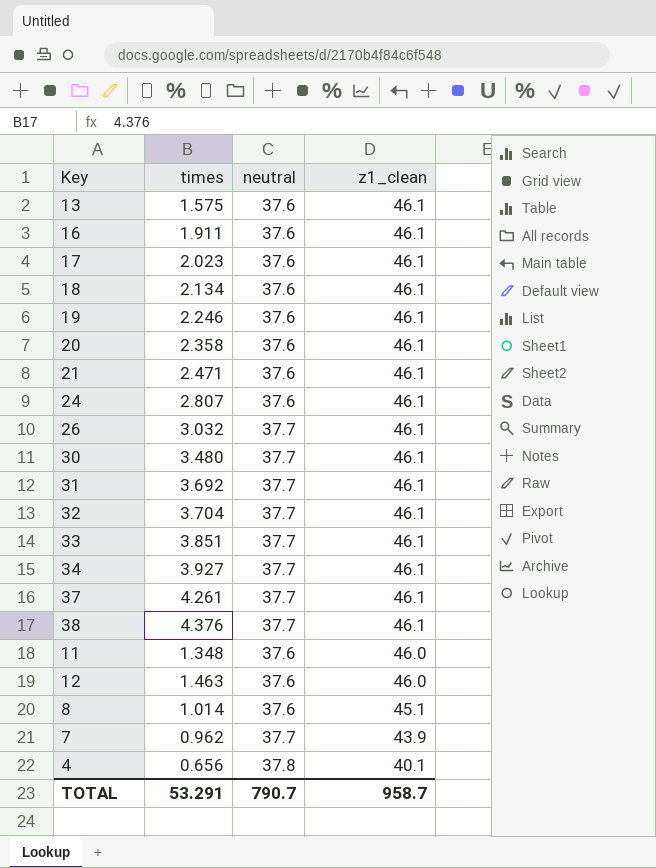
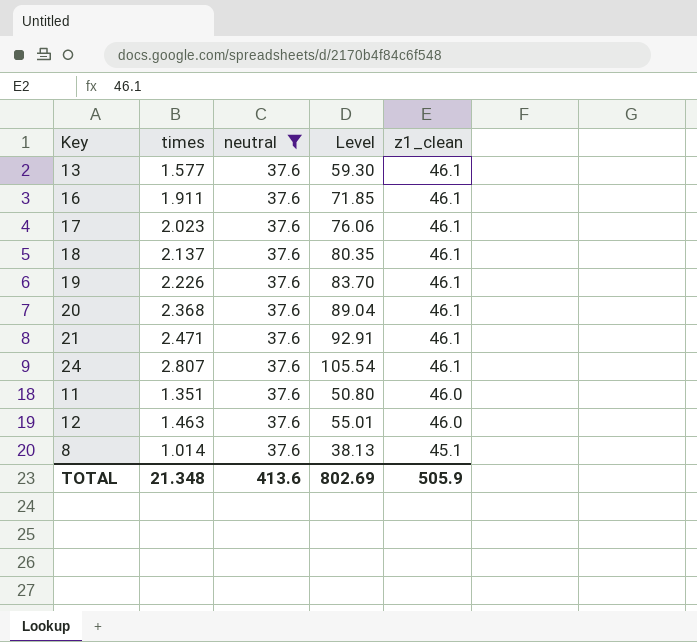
filter: none -> neutral = 37.6
column Level | formula: none -> [times] * [neutral]
13 | times: 1.575 -> 1.577
18 | times: 2.134 -> 2.137
19 | times: 2.246 -> 2.226
20 | times: 2.358 -> 2.368
11 | times: 1.348 -> 1.351
TOTAL | times: 53.291 -> 21.348
TOTAL | neutral: 790.7 -> 413.6
TOTAL | z1_clean: 958.7 -> 505.9

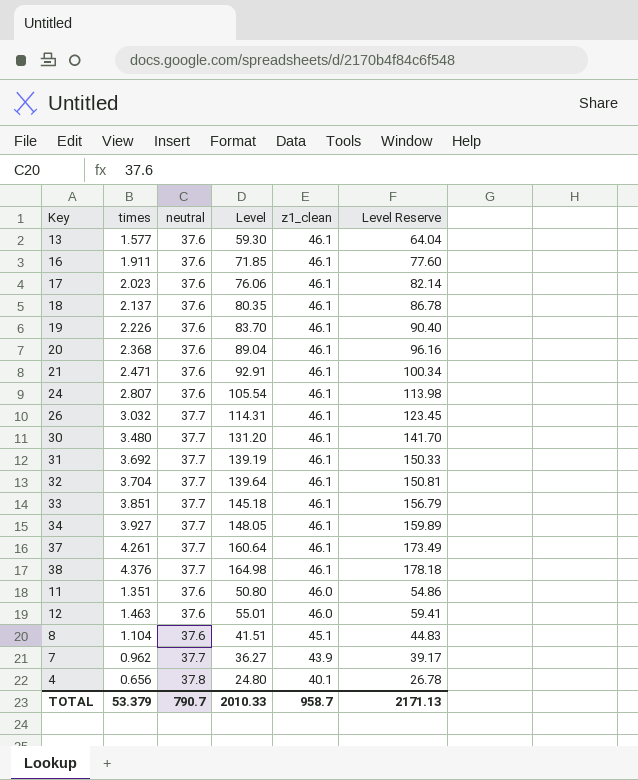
filter: neutral = 37.6 -> none
column Level Reserve | formula: none -> [Level] * 1.08
8 | times: 1.014 -> 1.104
8 | Level: 38.13 -> 41.51
TOTAL | times: 21.348 -> 53.379
TOTAL | neutral: 413.6 -> 790.7
TOTAL | Level: 802.69 -> 2010.33
TOTAL | z1_clean: 505.9 -> 958.7

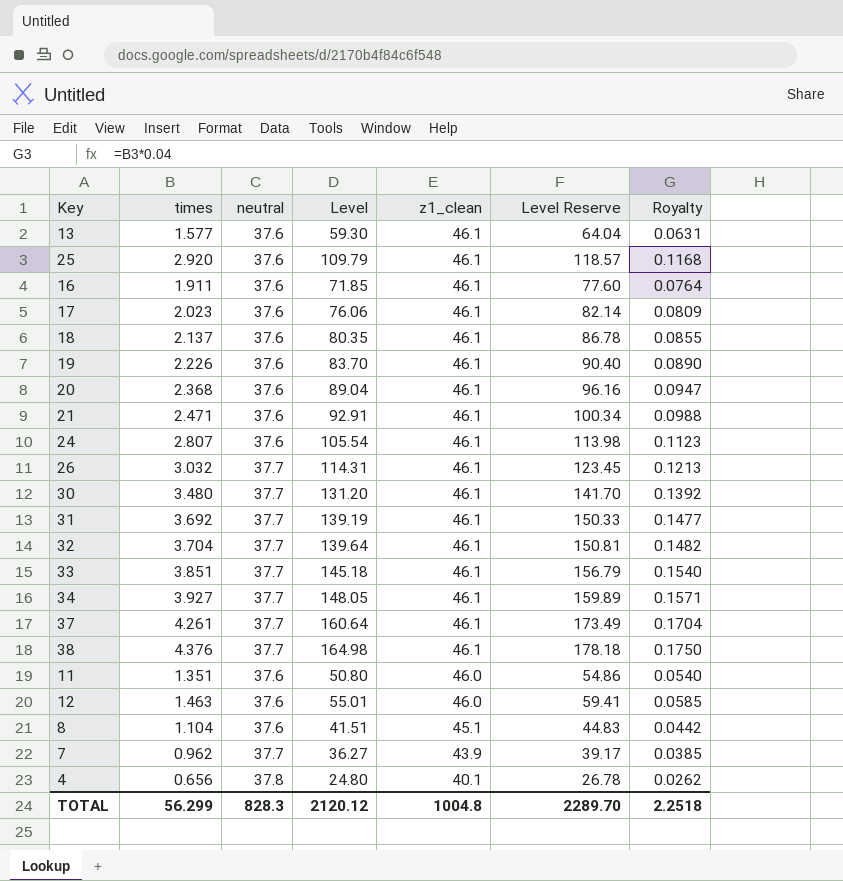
column Royalty | formula: none -> [times] * 0.04
row 25: none -> 2.920 | 37.6 | 109.79 | 46.1 | 118.57 | 0.1168
TOTAL | times: 53.379 -> 56.299
TOTAL | neutral: 790.7 -> 828.3
TOTAL | Level: 2010.33 -> 2120.12
TOTAL | z1_clean: 958.7 -> 1004.8
TOTAL | Level Reserve: 2171.13 -> 2289.70

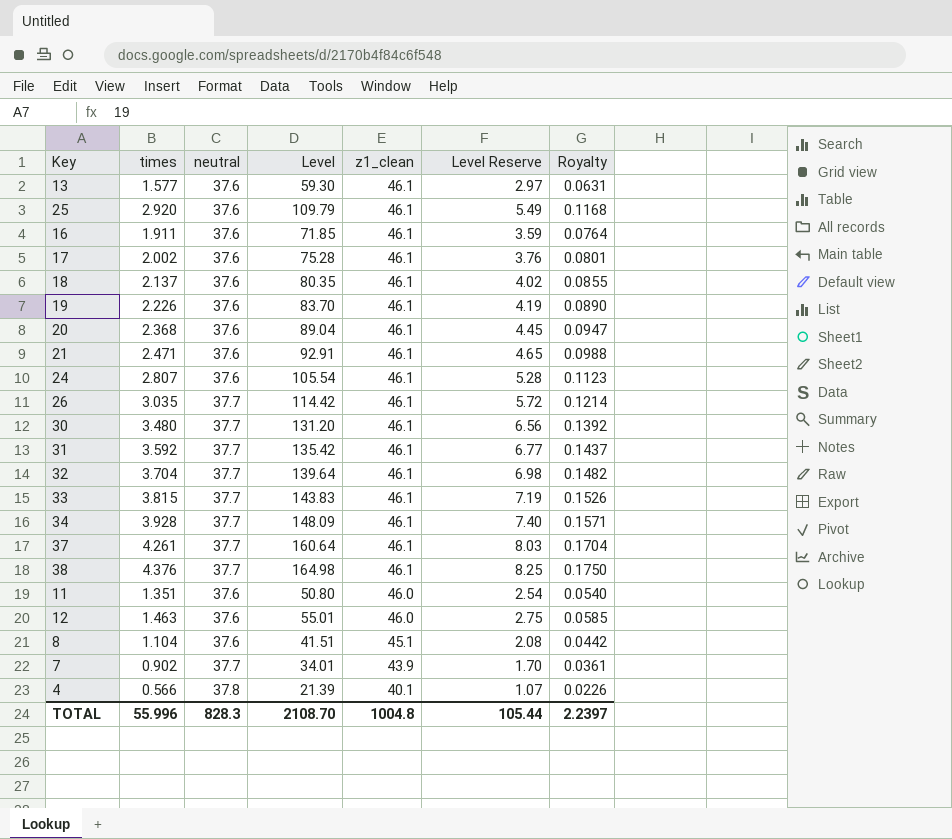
column Level Reserve | formula: [Level] * 1.08 -> [Level] * 0.05
17 | times: 2.023 -> 2.002
17 | Level: 76.06 -> 75.28
17 | Royalty: 0.0809 -> 0.0801
26 | times: 3.032 -> 3.035
26 | Level: 114.31 -> 114.42
26 | Royalty: 0.1213 -> 0.1214
31 | times: 3.692 -> 3.592
31 | Level: 139.19 -> 135.42
31 | Royalty: 0.1477 -> 0.1437
33 | times: 3.851 -> 3.815
33 | Level: 145.18 -> 143.83
33 | Royalty: 0.1540 -> 0.1526
34 | times: 3.927 -> 3.928
34 | Level: 148.05 -> 148.09
7 | times: 0.962 -> 0.902
7 | Level: 36.27 -> 34.01
7 | Royalty: 0.0385 -> 0.0361
4 | times: 0.656 -> 0.566
4 | Level: 24.80 -> 21.39
4 | Royalty: 0.0262 -> 0.0226
TOTAL | times: 56.299 -> 55.996
TOTAL | Level: 2120.12 -> 2108.70
TOTAL | Level Reserve: 2289.70 -> 105.44
TOTAL | Royalty: 2.2518 -> 2.2397

